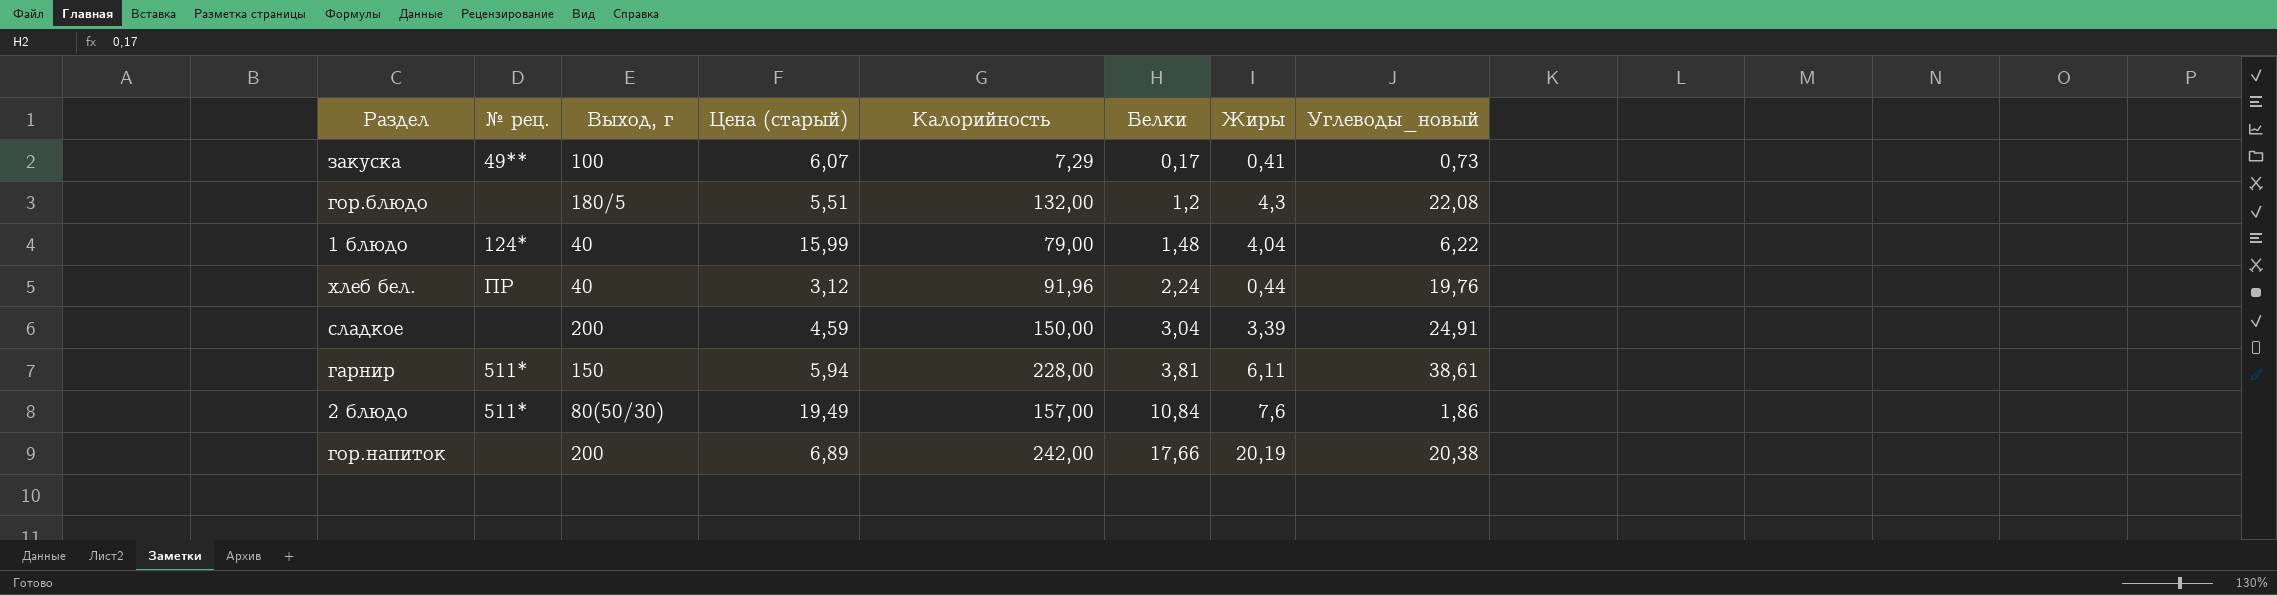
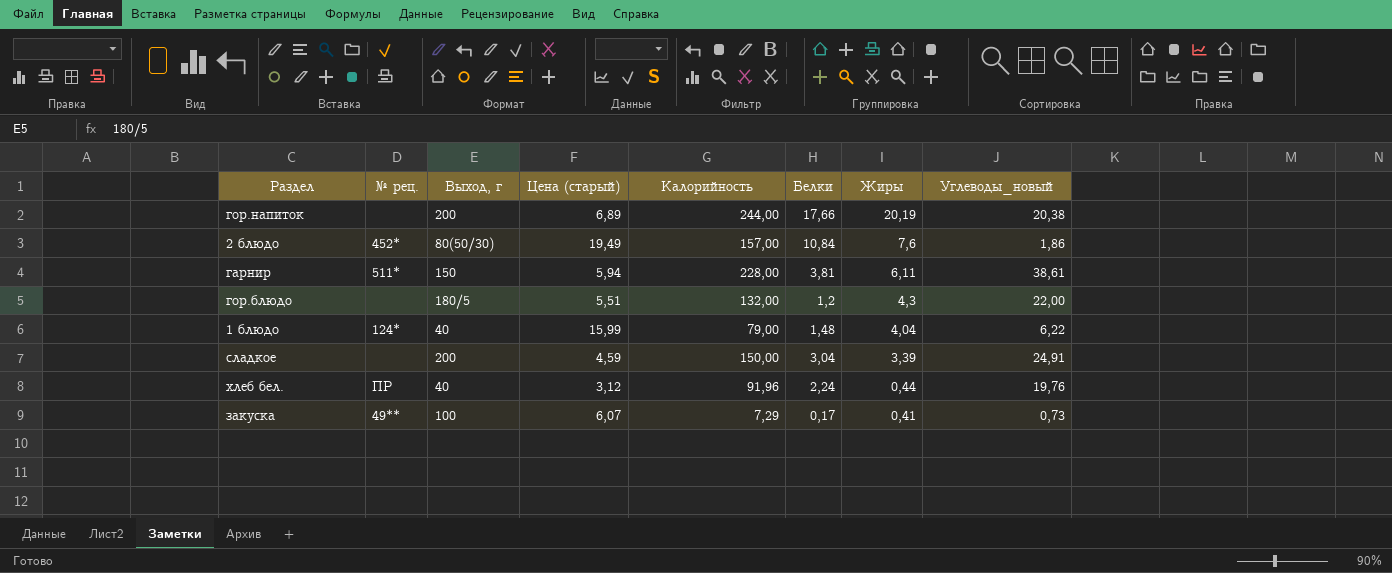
row order: Белки ascending -> Жиры descending
гор.напиток | Калорийность: 242,00 -> 244,00
2 блюдо | № рец.: 511* -> 452*
гор.блюдо | Углеводы_новый: 22,08 -> 22,00

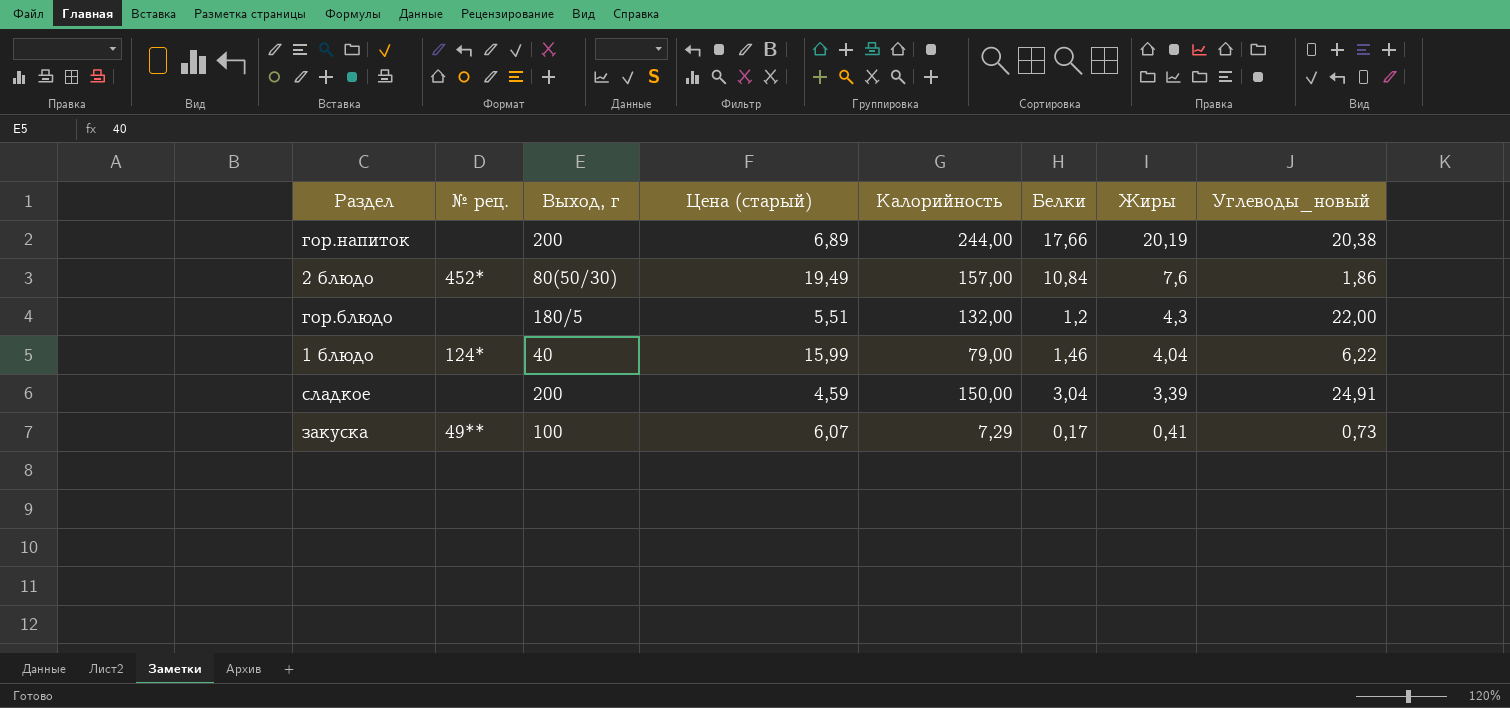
row гарнир: 511* | 150 | 5,94 | 228,00 | 3,81 | 6,11 | 38,61 -> none
row хлеб бел.: ПР | 40 | 3,12 | 91,96 | 2,24 | 0,44 | 19,76 -> none
1 блюдо | Белки: 1,48 -> 1,46

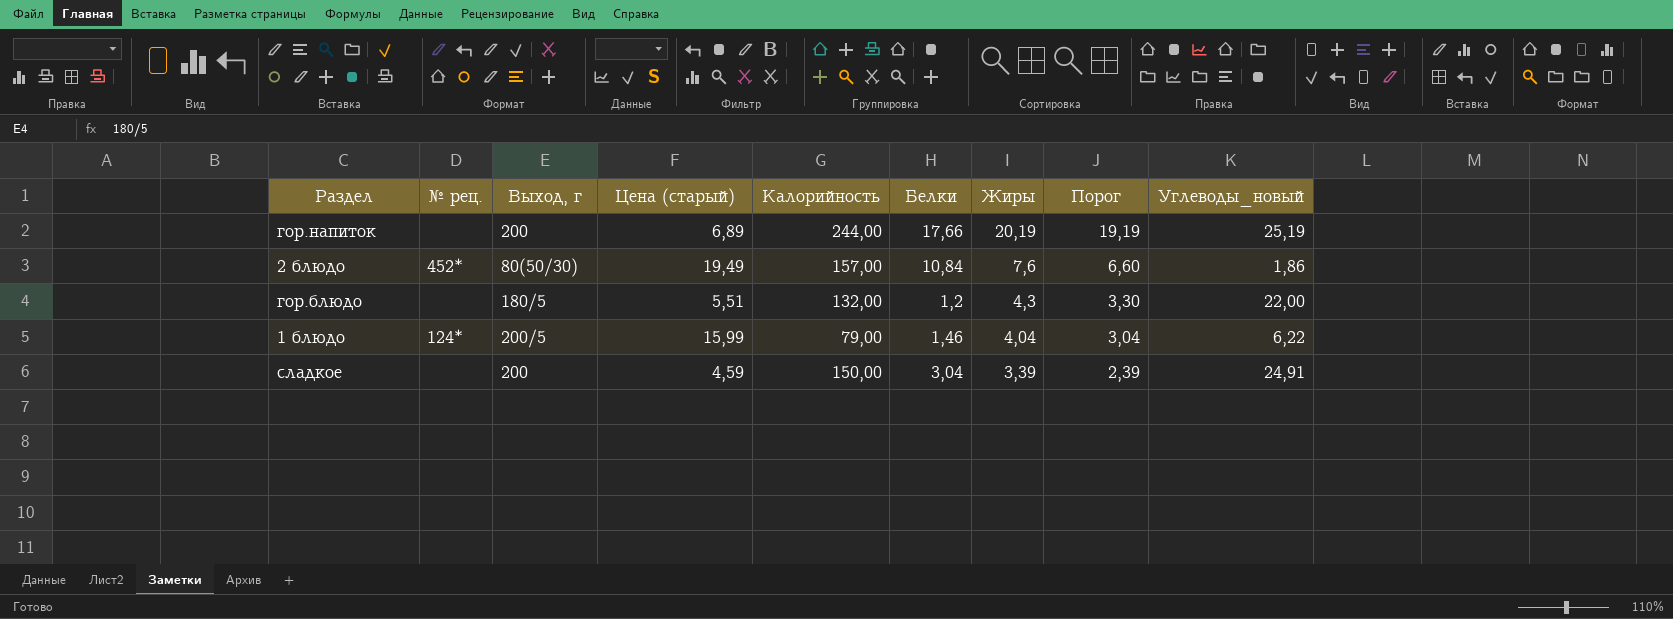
column Порог | formula: none -> [Жиры] - 1
row закуска: 49** | 100 | 6,07 | 7,29 | 0,17 | 0,41 | 0,73 -> none
гор.напиток | Углеводы_новый: 20,38 -> 25,19
1 блюдо | Выход, г: 40 -> 200/5

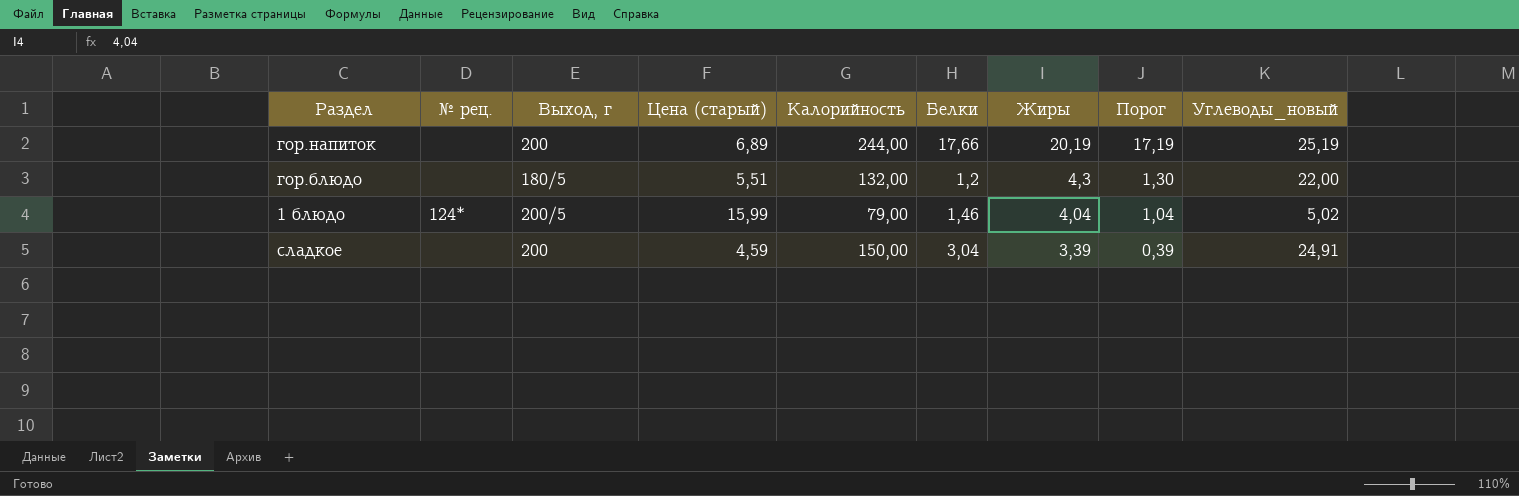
column Порог | formula: [Жиры] - 1 -> [Жиры] - 3
row 2 блюдо: 452* | 80(50/30) | 19,49 | 157,00 | 10,84 | 7,6 | 6,60 | 1,86 -> none
1 блюдо | Углеводы_новый: 6,22 -> 5,02

